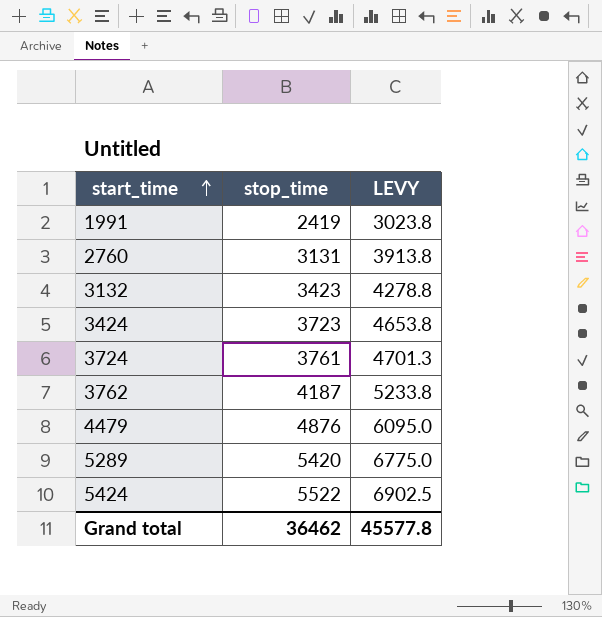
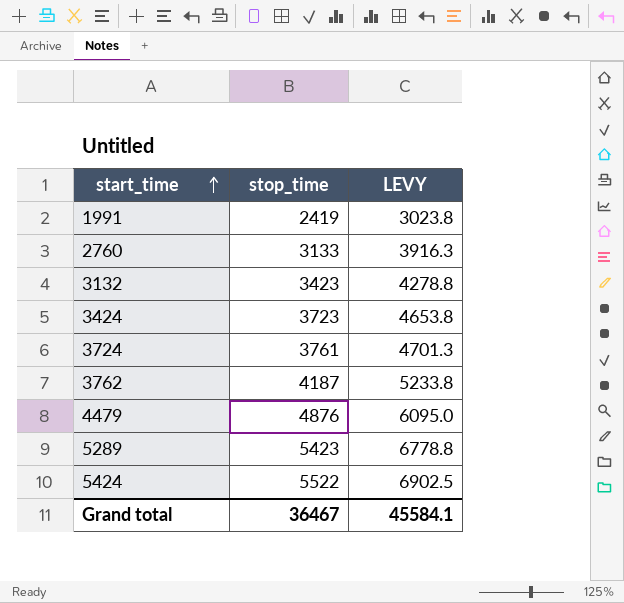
2760 | stop_time: 3131 -> 3133
2760 | LEVY: 3913.8 -> 3916.3
5289 | stop_time: 5420 -> 5423
5289 | LEVY: 6775.0 -> 6778.8
Grand total | stop_time: 36462 -> 36467
Grand total | LEVY: 45577.8 -> 45584.1

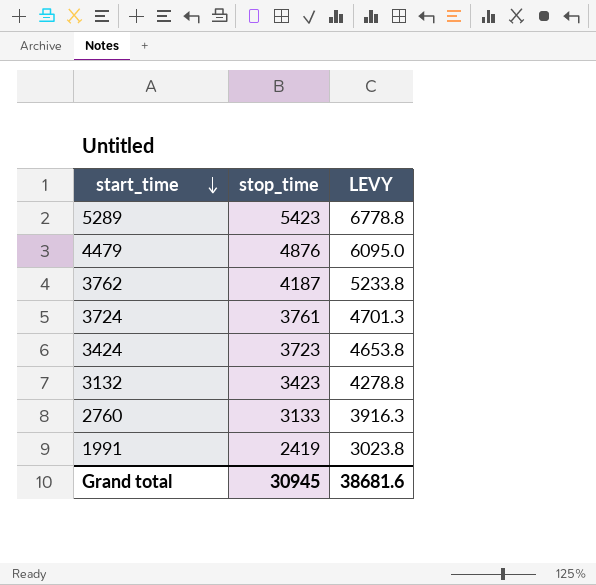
row order: start_time ascending -> start_time descending
row 5424: 5522 | 6902.5 -> none
Grand total | stop_time: 36467 -> 30945
Grand total | LEVY: 45584.1 -> 38681.6

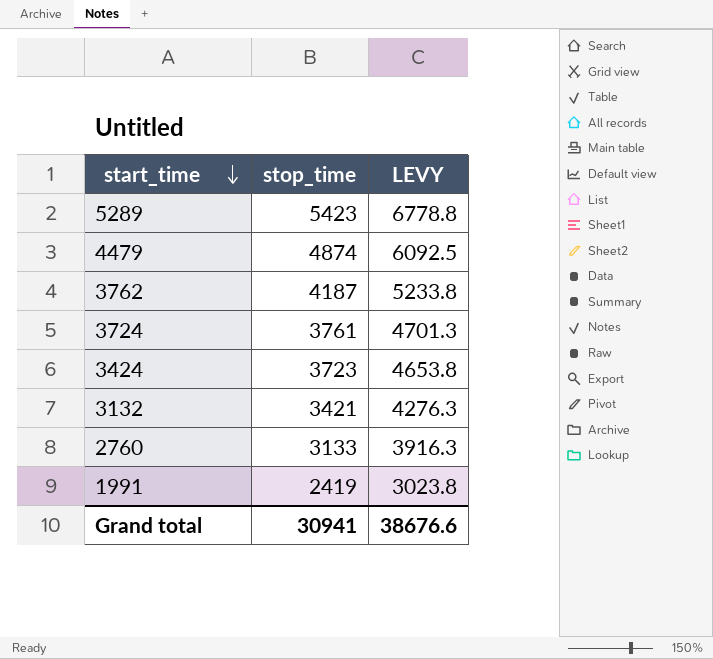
4479 | stop_time: 4876 -> 4874
4479 | LEVY: 6095.0 -> 6092.5
3132 | stop_time: 3423 -> 3421
3132 | LEVY: 4278.8 -> 4276.3
Grand total | stop_time: 30945 -> 30941
Grand total | LEVY: 38681.6 -> 38676.6

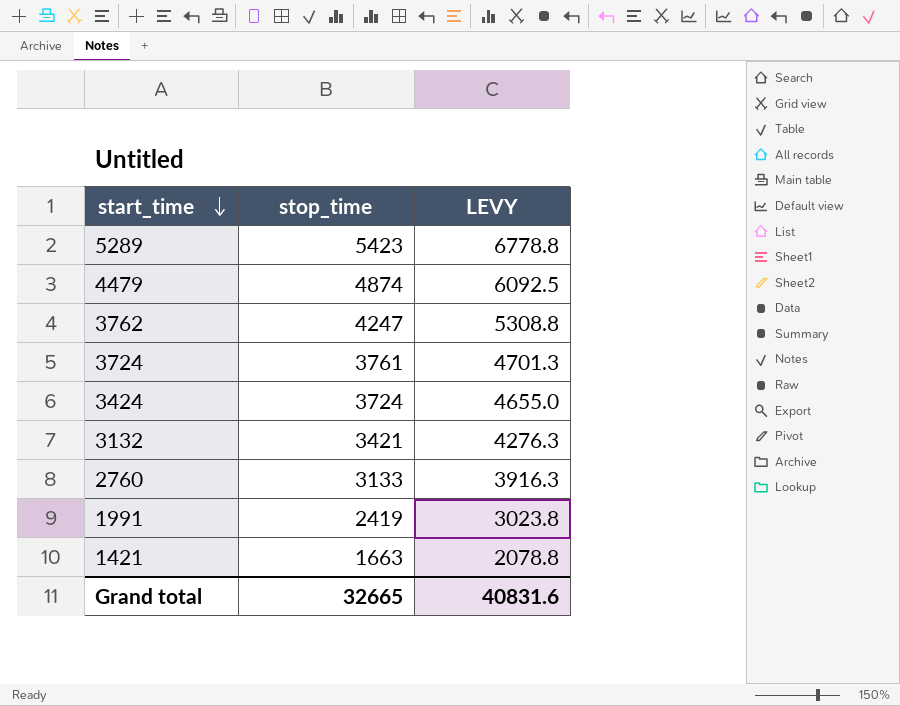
3762 | stop_time: 4187 -> 4247
3762 | LEVY: 5233.8 -> 5308.8
3424 | stop_time: 3723 -> 3724
3424 | LEVY: 4653.8 -> 4655.0
row 1421: none -> 1663 | 2078.8
Grand total | stop_time: 30941 -> 32665
Grand total | LEVY: 38676.6 -> 40831.6

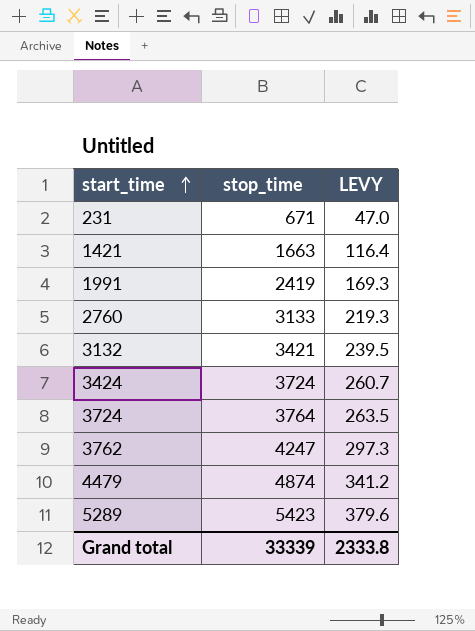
row order: start_time descending -> start_time ascending
column LEVY | formula: [stop_time] * 1.25 -> [stop_time] * 0.07
row 231: none -> 671 | 47.0
3724 | stop_time: 3761 -> 3764
Grand total | stop_time: 32665 -> 33339
Grand total | LEVY: 40831.6 -> 2333.8

